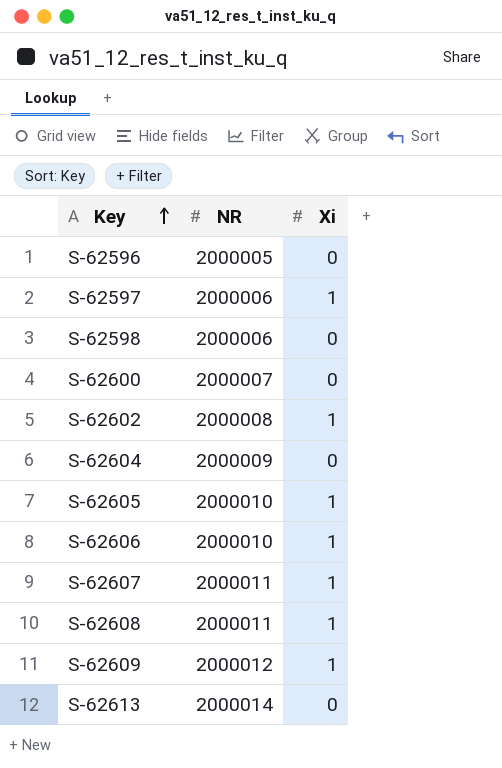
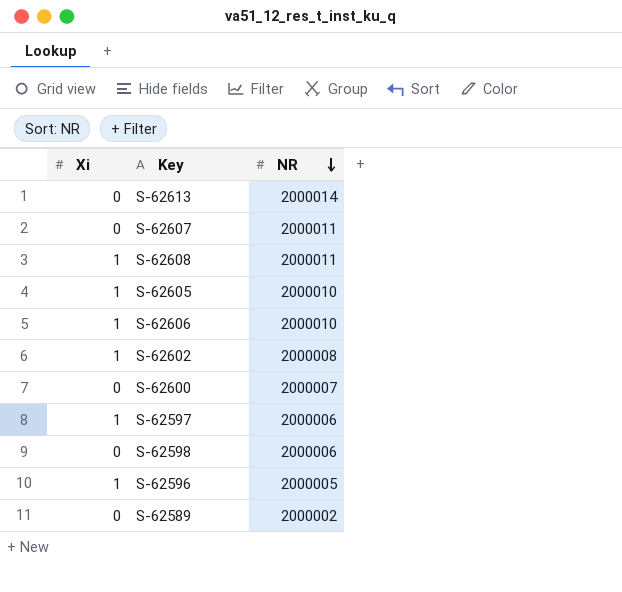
row order: Key ascending -> NR descending
column Xi | position: 3 -> 1
row S-62604: 2000009 | 0 -> none
row S-62609: 2000012 | 1 -> none
S-62607 | Xi: 1 -> 0
S-62596 | Xi: 0 -> 1
row S-62589: none -> 0 | 2000002

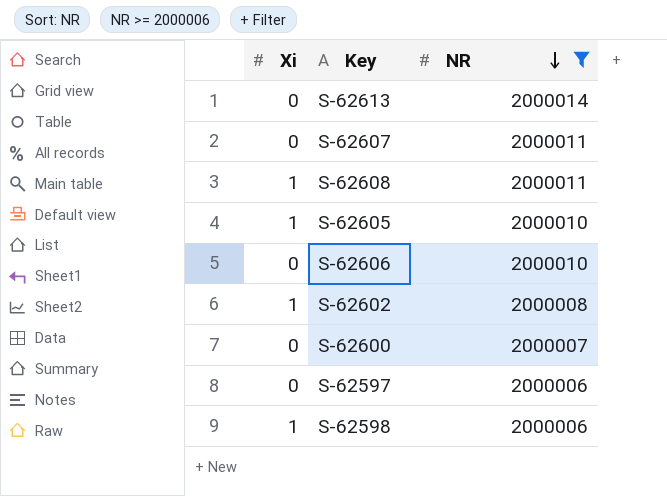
filter: none -> NR >= 2000006
S-62606 | Xi: 1 -> 0
S-62597 | Xi: 1 -> 0
S-62598 | Xi: 0 -> 1

